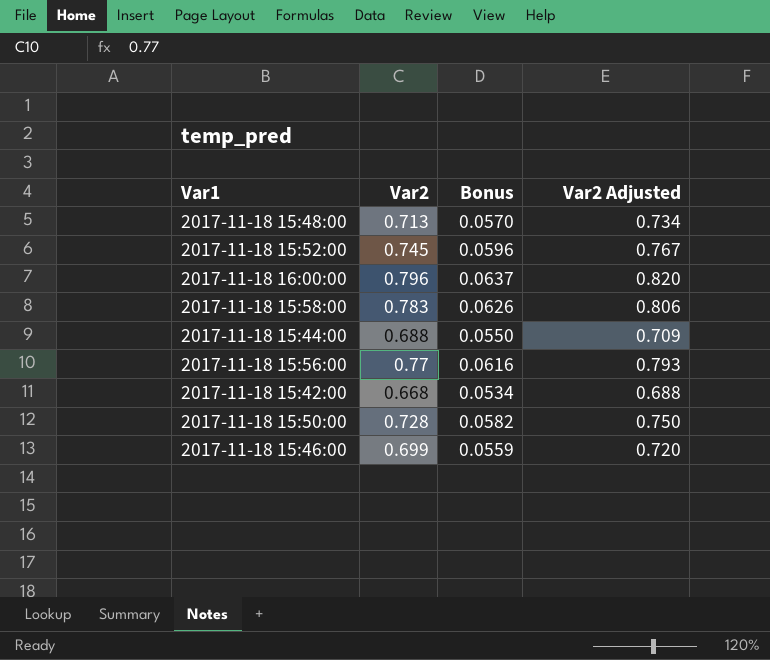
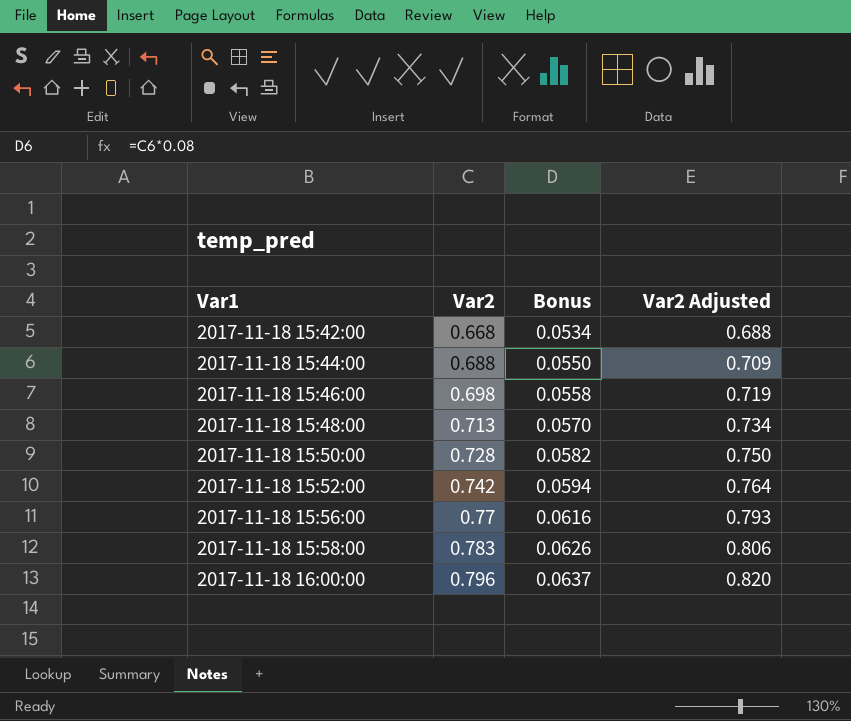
row order: none -> Var1 ascending
2017-11-18 15:46:00 | Var2: 0.699 -> 0.698
2017-11-18 15:46:00 | Bonus: 0.0559 -> 0.0558
2017-11-18 15:46:00 | Var2 Adjusted: 0.720 -> 0.719
2017-11-18 15:52:00 | Var2: 0.745 -> 0.742
2017-11-18 15:52:00 | Bonus: 0.0596 -> 0.0594
2017-11-18 15:52:00 | Var2 Adjusted: 0.767 -> 0.764

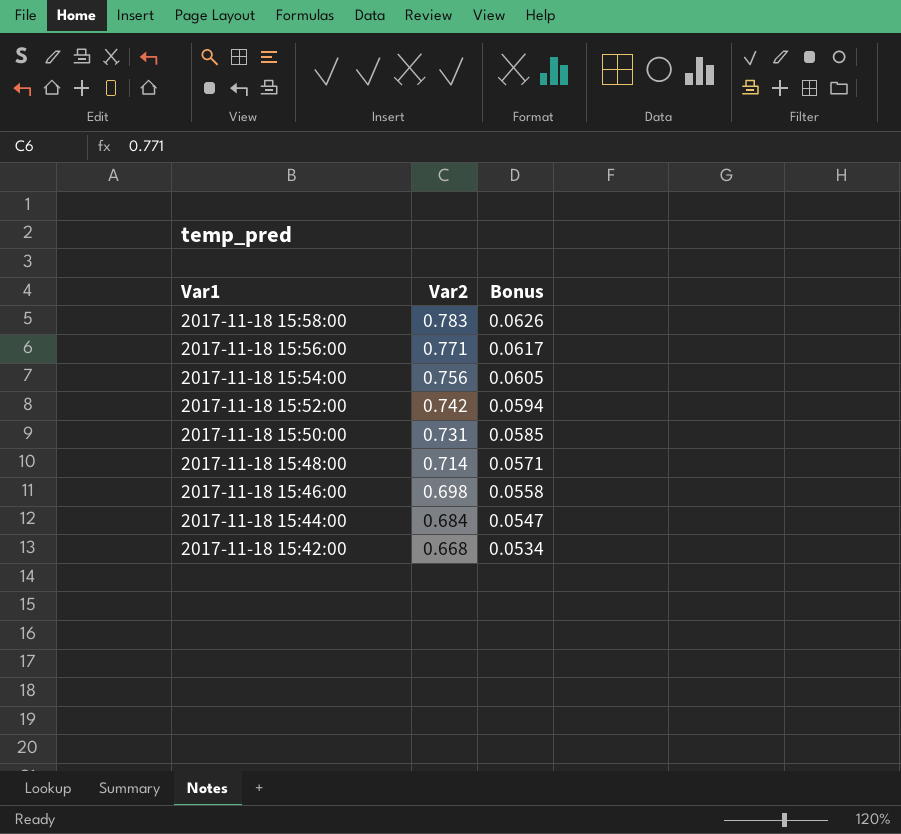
row order: Var1 ascending -> Var1 descending
column Var2 Adjusted | formula: [Var2] * 1.03 -> none
row 2017-11-18 16:00:00: 0.796 | 0.0637 | 0.820 -> none
2017-11-18 15:56:00 | Var2: 0.77 -> 0.771
2017-11-18 15:56:00 | Bonus: 0.0616 -> 0.0617
row 2017-11-18 15:54:00: none -> 0.756 | 0.0605
2017-11-18 15:50:00 | Var2: 0.728 -> 0.731
2017-11-18 15:50:00 | Bonus: 0.0582 -> 0.0585
2017-11-18 15:48:00 | Var2: 0.713 -> 0.714
2017-11-18 15:48:00 | Bonus: 0.0570 -> 0.0571
2017-11-18 15:44:00 | Var2: 0.688 -> 0.684
2017-11-18 15:44:00 | Bonus: 0.0550 -> 0.0547

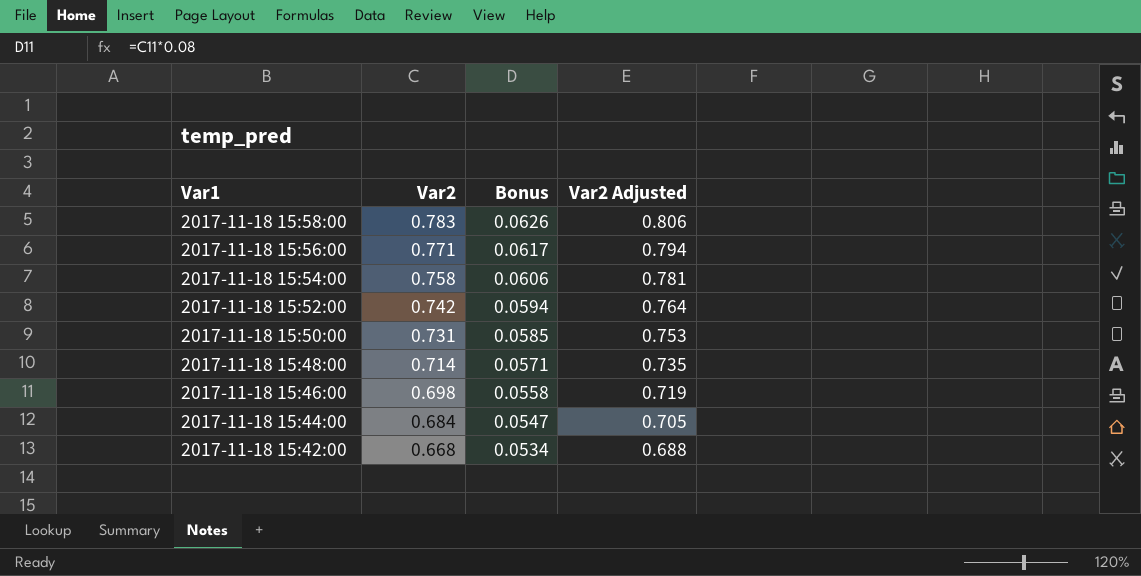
column Var2 Adjusted | formula: none -> [Var2] * 1.03
2017-11-18 15:54:00 | Var2: 0.756 -> 0.758
2017-11-18 15:54:00 | Bonus: 0.0605 -> 0.0606

